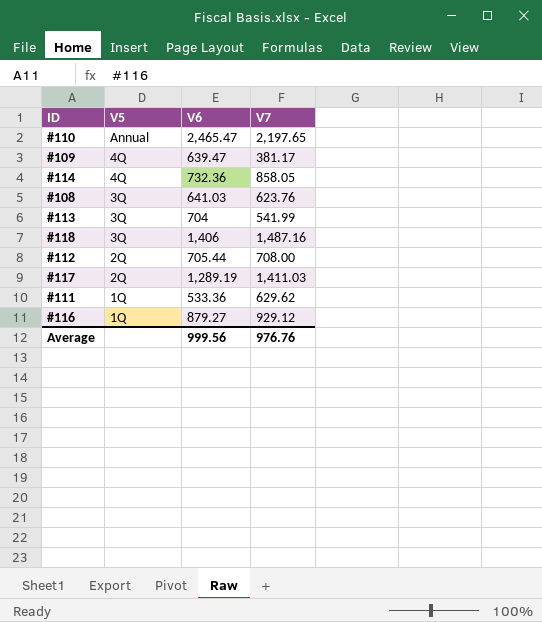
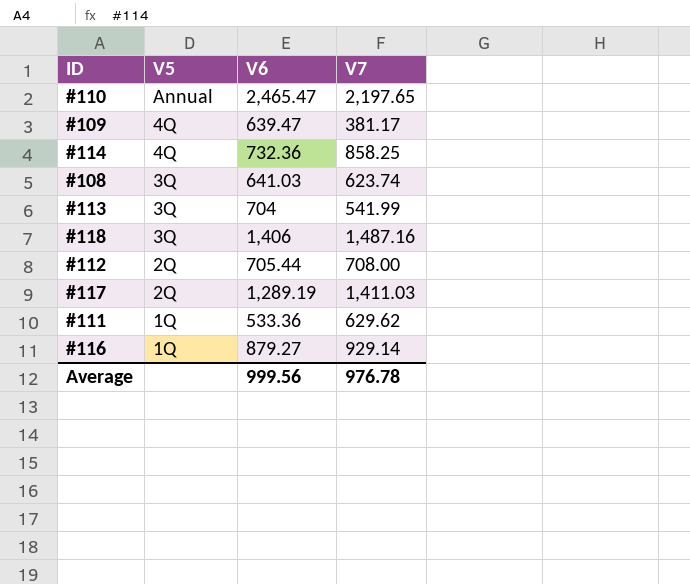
#114 | V7: 858.05 -> 858.25
#108 | V7: 623.76 -> 623.74
#116 | V7: 929.12 -> 929.14
Average | V7: 976.76 -> 976.78

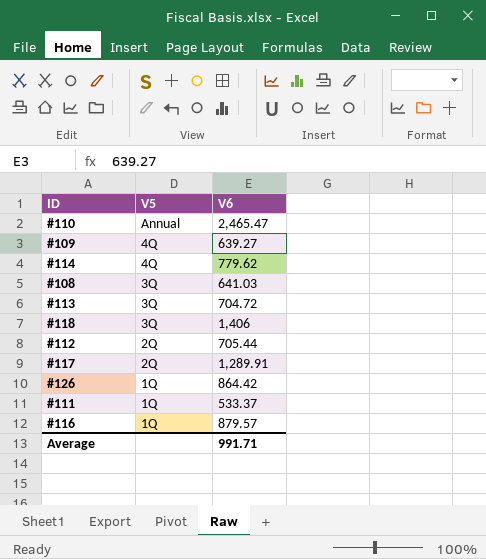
column V7 | position: 4 -> none
#109 | V6: 639.47 -> 639.27
#114 | V6: 732.36 -> 779.62
#113 | V6: 704 -> 704.72
#117 | V6: 1,289.19 -> 1,289.91
row #126: none -> 1Q | 864.42
#111 | V6: 533.36 -> 533.37
#116 | V6: 879.27 -> 879.57
Average | V6: 999.56 -> 991.71

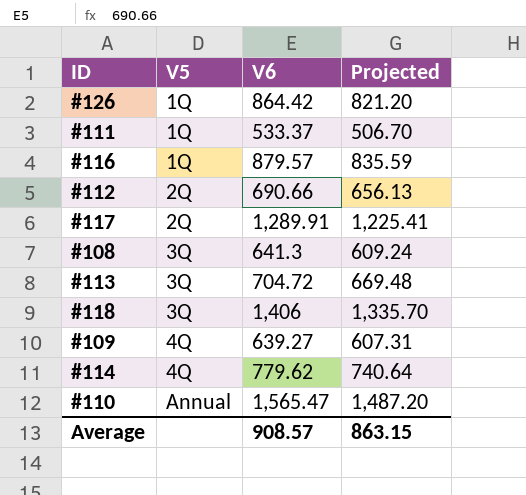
row order: V5 descending -> V5 ascending
column Projected | formula: none -> [V6] * 0.95
#112 | V6: 705.44 -> 690.66
#108 | V6: 641.03 -> 641.3
#110 | V6: 2,465.47 -> 1,565.47
Average | V6: 991.71 -> 908.57

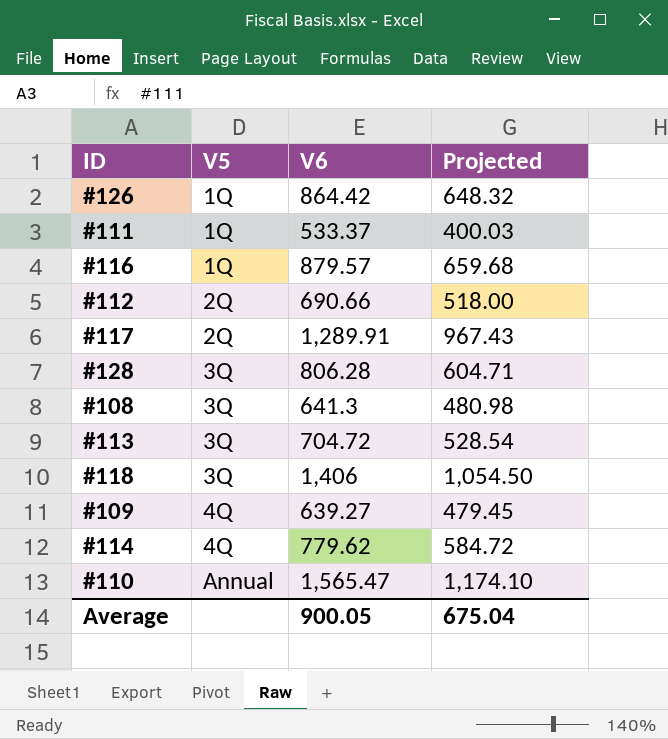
column Projected | formula: [V6] * 0.95 -> [V6] * 0.75
row #128: none -> 3Q | 806.28 | 604.71
Average | V6: 908.57 -> 900.05
Average | Projected: 863.15 -> 675.04

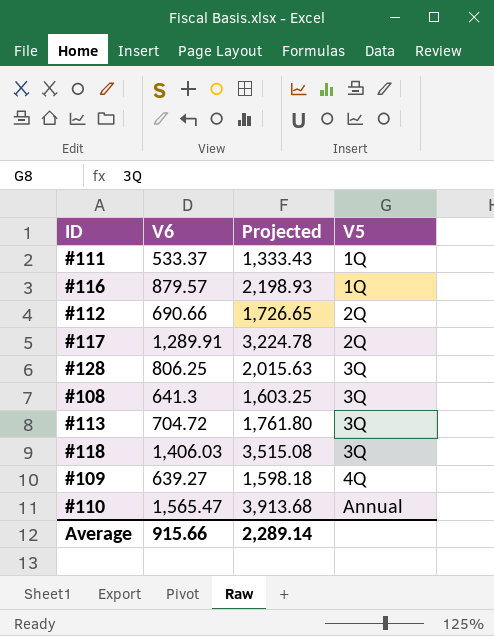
column Projected | formula: [V6] * 0.75 -> [V6] * 2.5
column V5 | position: 2 -> 4
row #126: 1Q | 864.42 | 648.32 -> none
row #114: 4Q | 779.62 | 584.72 -> none
#128 | V6: 806.28 -> 806.25
#118 | V6: 1,406 -> 1,406.03
Average | V6: 900.05 -> 915.66
Average | Projected: 675.04 -> 2,289.14

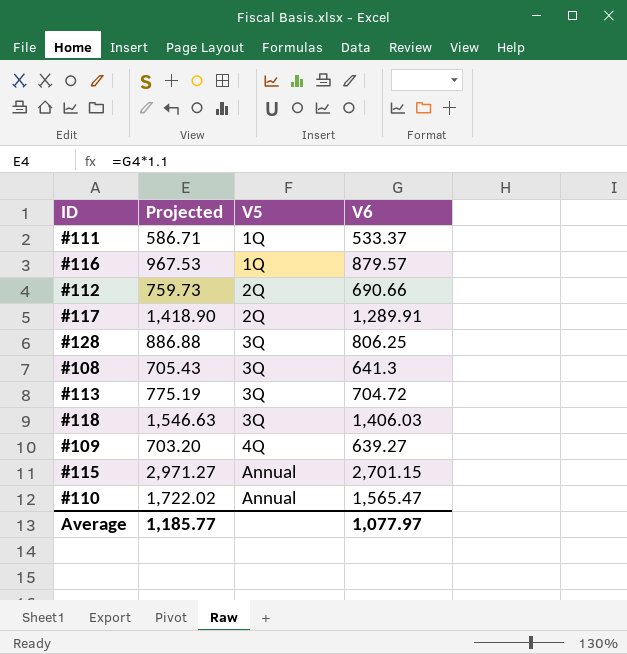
column Projected | formula: [V6] * 2.5 -> [V6] * 1.1
column V6 | position: 2 -> 4
row #115: none -> 2,971.27 | Annual | 2,701.15
Average | Projected: 2,289.14 -> 1,185.77
Average | V6: 915.66 -> 1,077.97

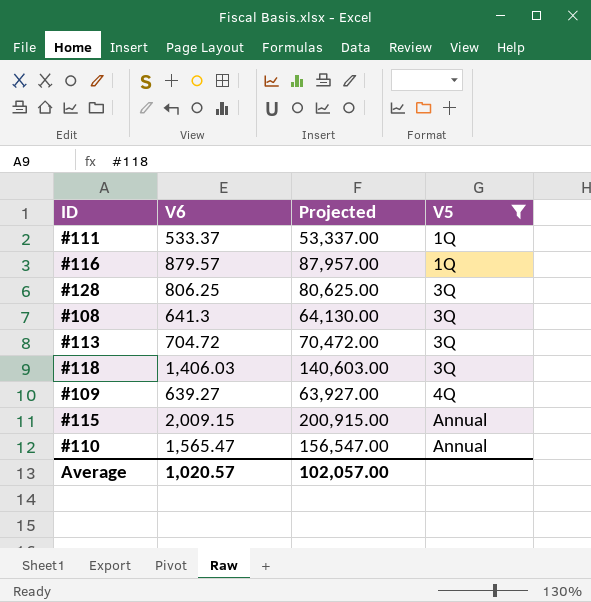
filter: none -> V5 != 2Q
column V6 | position: 4 -> 2
column Projected | formula: [V6] * 1.1 -> [V6] * 100
#115 | V6: 2,701.15 -> 2,009.15
Average | V6: 1,077.97 -> 1,020.57
Average | Projected: 1,185.77 -> 102,057.00

